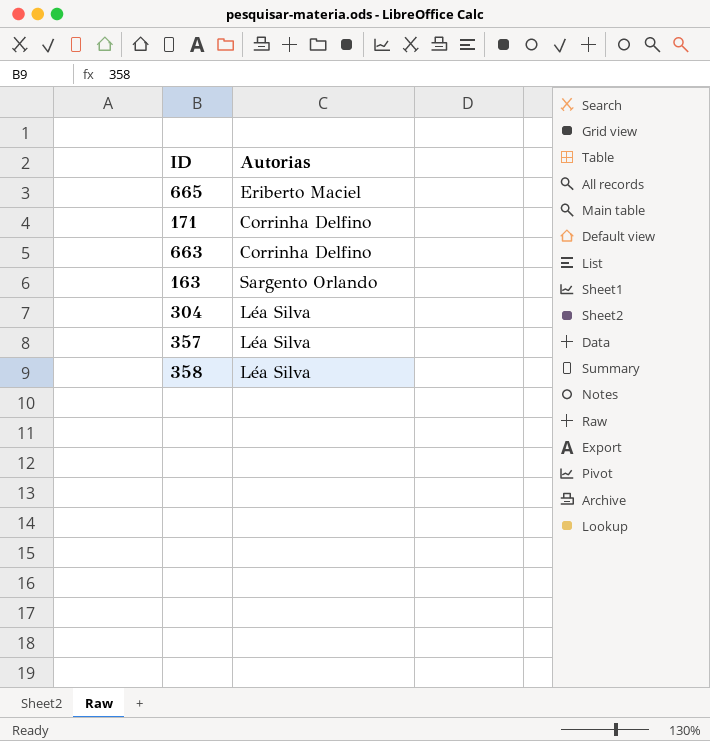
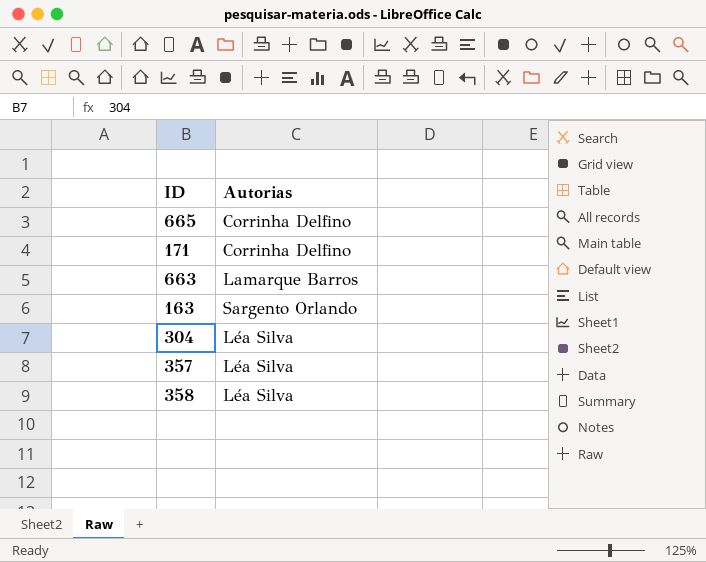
665 | Autorias: Eriberto Maciel -> Corrinha Delfino
663 | Autorias: Corrinha Delfino -> Lamarque Barros

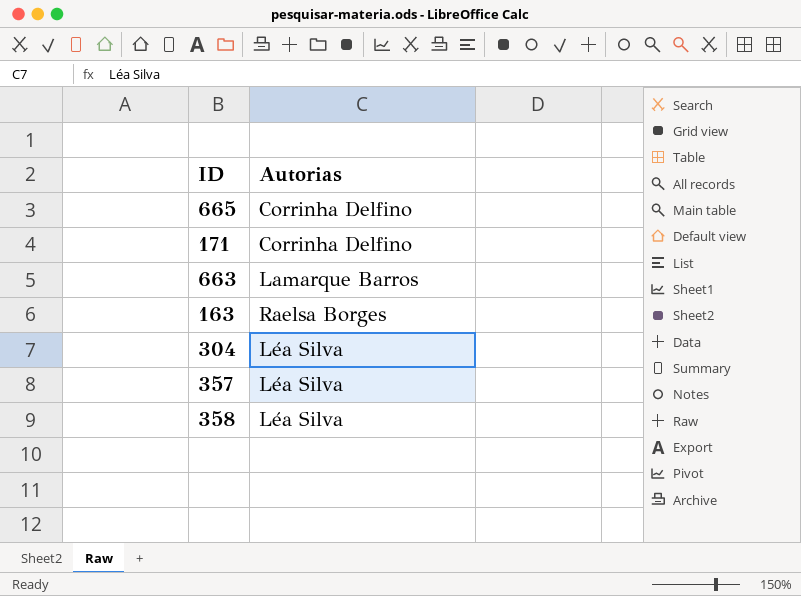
163 | Autorias: Sargento Orlando -> Raelsa Borges

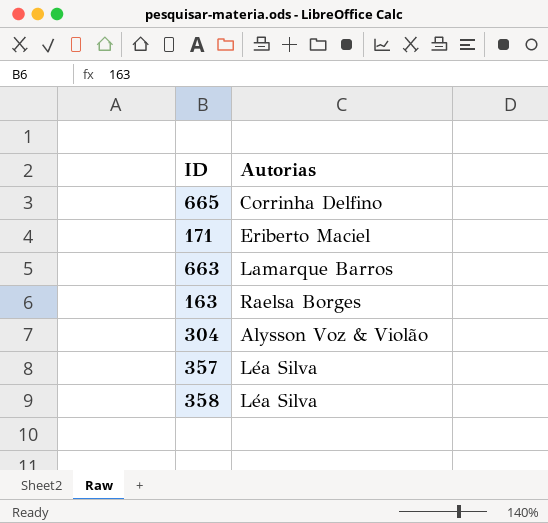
171 | Autorias: Corrinha Delfino -> Eriberto Maciel
304 | Autorias: Léa Silva -> Alysson Voz & Violão

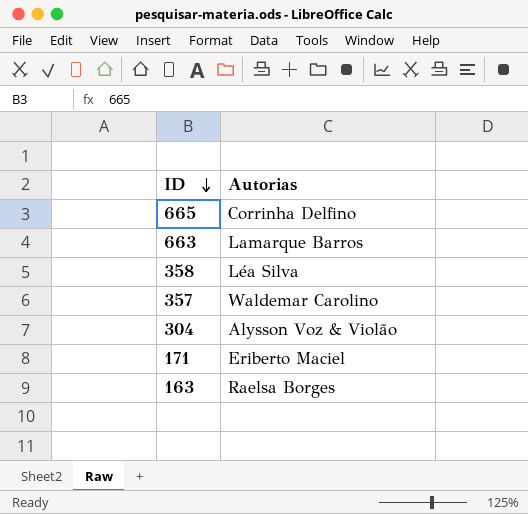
row order: none -> ID descending
357 | Autorias: Léa Silva -> Waldemar Carolino

